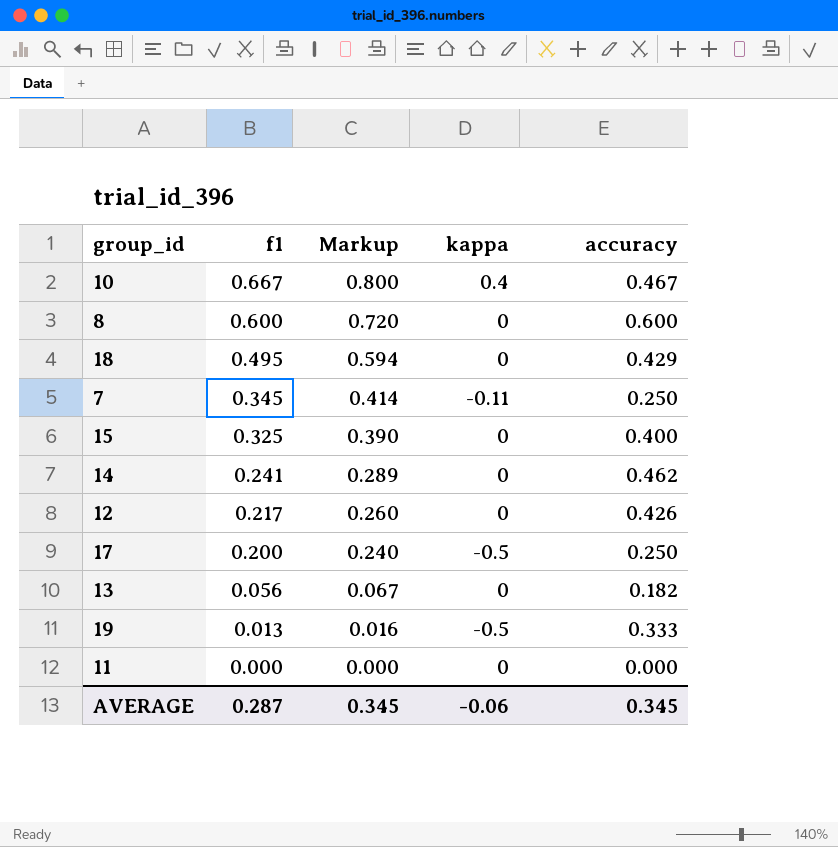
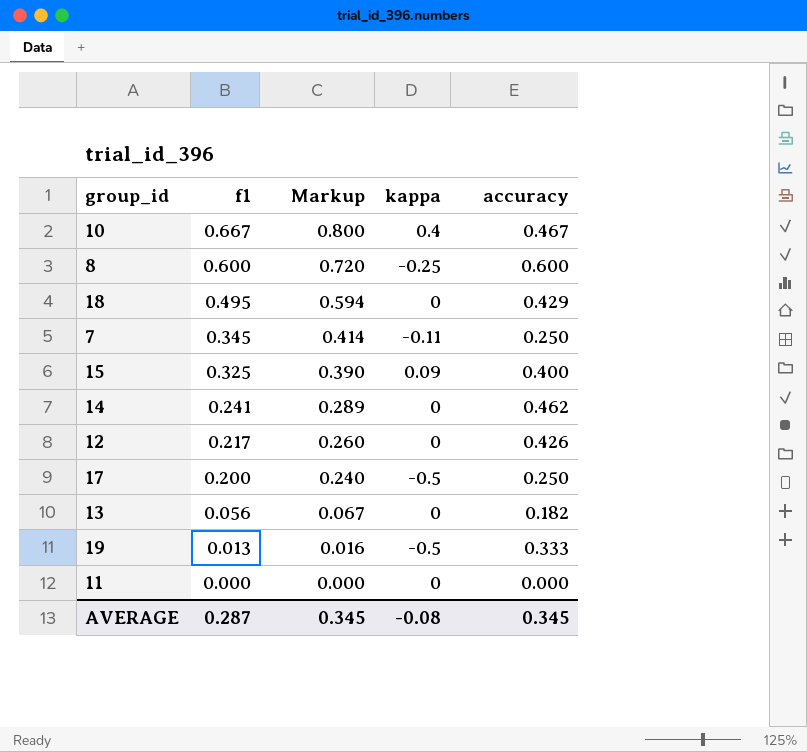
8 | kappa: 0 -> -0.25
15 | kappa: 0 -> 0.09
AVERAGE | kappa: -0.06 -> -0.08

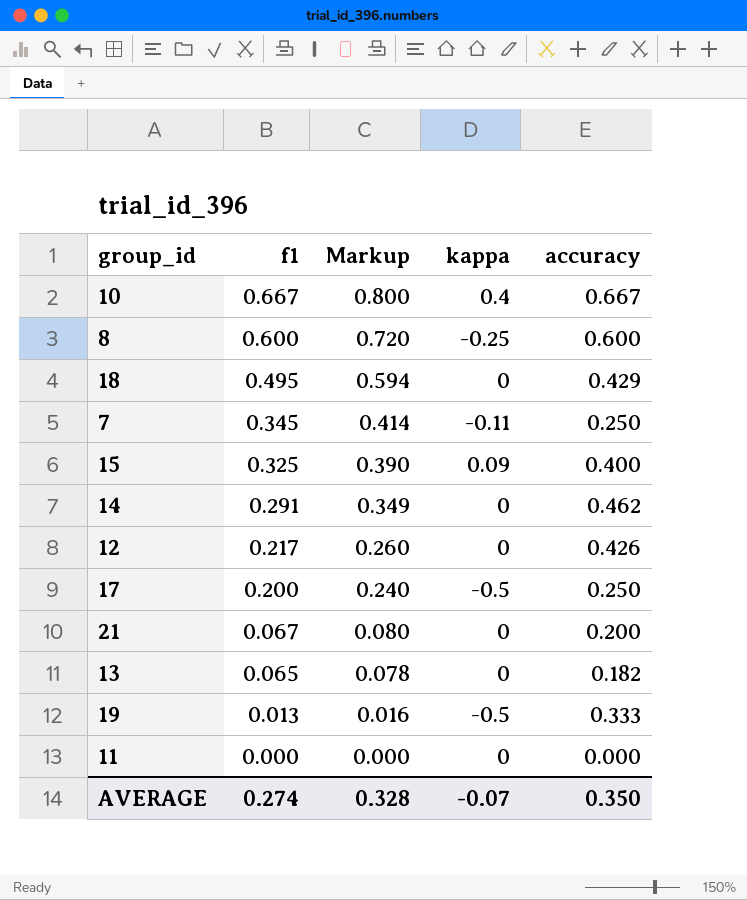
10 | accuracy: 0.467 -> 0.667
14 | f1: 0.241 -> 0.291
14 | Markup: 0.289 -> 0.349
row 21: none -> 0.067 | 0.080 | 0 | 0.200
13 | f1: 0.056 -> 0.065
13 | Markup: 0.067 -> 0.078
AVERAGE | f1: 0.287 -> 0.274
AVERAGE | Markup: 0.345 -> 0.328
AVERAGE | kappa: -0.08 -> -0.07
AVERAGE | accuracy: 0.345 -> 0.350

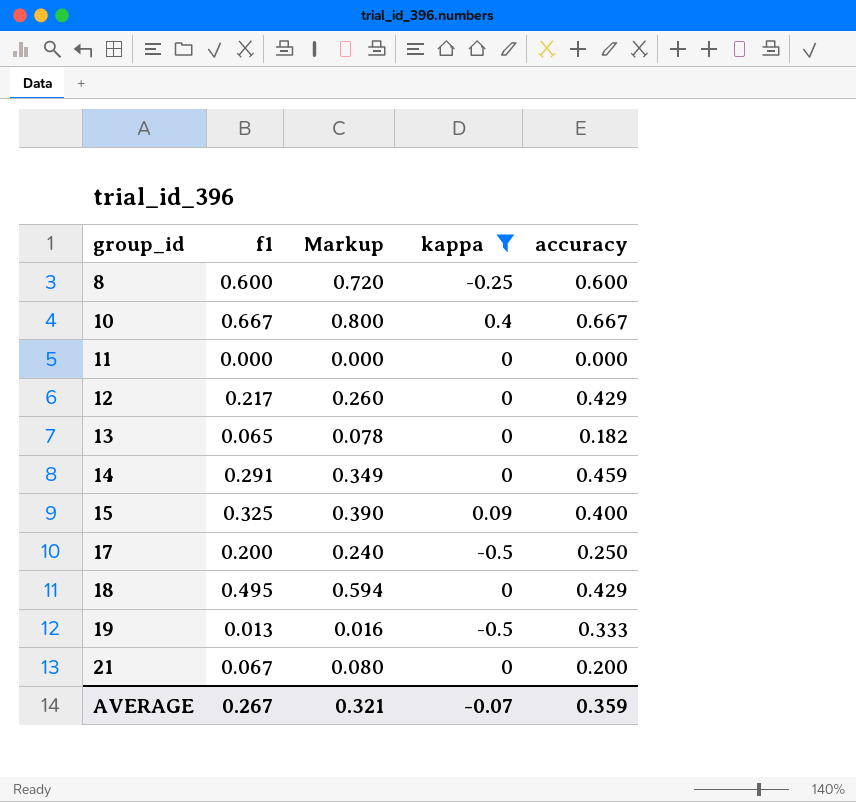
filter: none -> kappa != -0.11
row order: f1 descending -> group_id ascending
12 | accuracy: 0.426 -> 0.429
14 | accuracy: 0.462 -> 0.459
AVERAGE | f1: 0.274 -> 0.267
AVERAGE | Markup: 0.328 -> 0.321
AVERAGE | accuracy: 0.350 -> 0.359

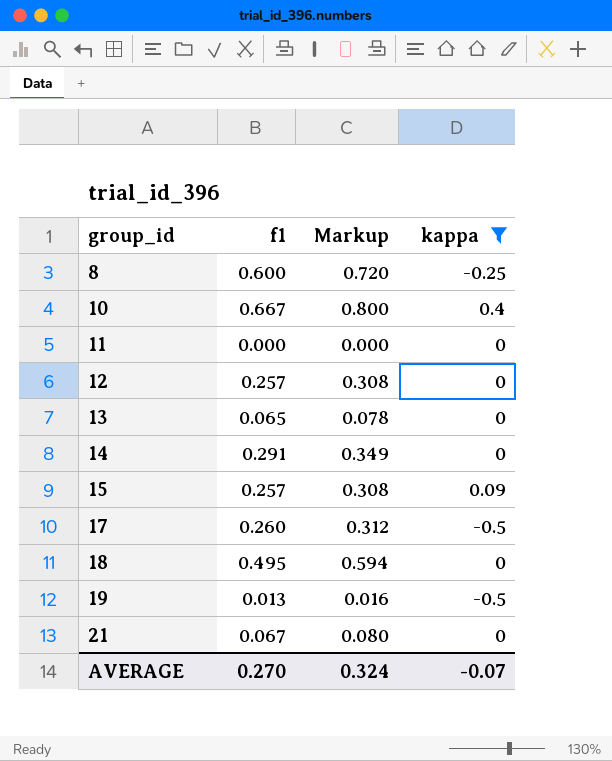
column accuracy | position: 5 -> none
12 | f1: 0.217 -> 0.257
12 | Markup: 0.260 -> 0.308
15 | f1: 0.325 -> 0.257
15 | Markup: 0.390 -> 0.308
17 | f1: 0.200 -> 0.260
17 | Markup: 0.240 -> 0.312
AVERAGE | f1: 0.267 -> 0.270
AVERAGE | Markup: 0.321 -> 0.324

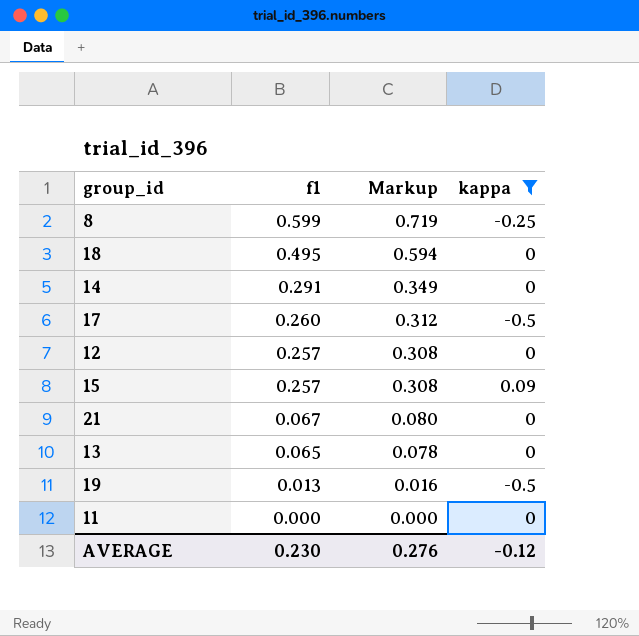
row order: group_id ascending -> f1 descending
row 10: 0.667 | 0.800 | 0.4 -> none
8 | f1: 0.600 -> 0.599
8 | Markup: 0.720 -> 0.719
AVERAGE | f1: 0.270 -> 0.230
AVERAGE | Markup: 0.324 -> 0.276
AVERAGE | kappa: -0.07 -> -0.12

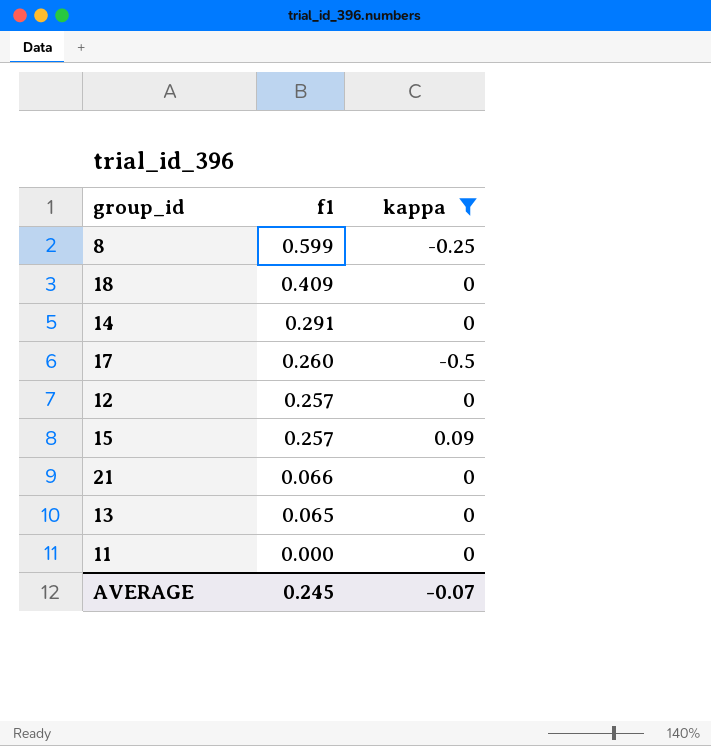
column Markup | formula: [f1] * 1.2 -> none
row 19: 0.013 | 0.016 | -0.5 -> none
18 | f1: 0.495 -> 0.409
21 | f1: 0.067 -> 0.066
AVERAGE | f1: 0.230 -> 0.245
AVERAGE | kappa: -0.12 -> -0.07

